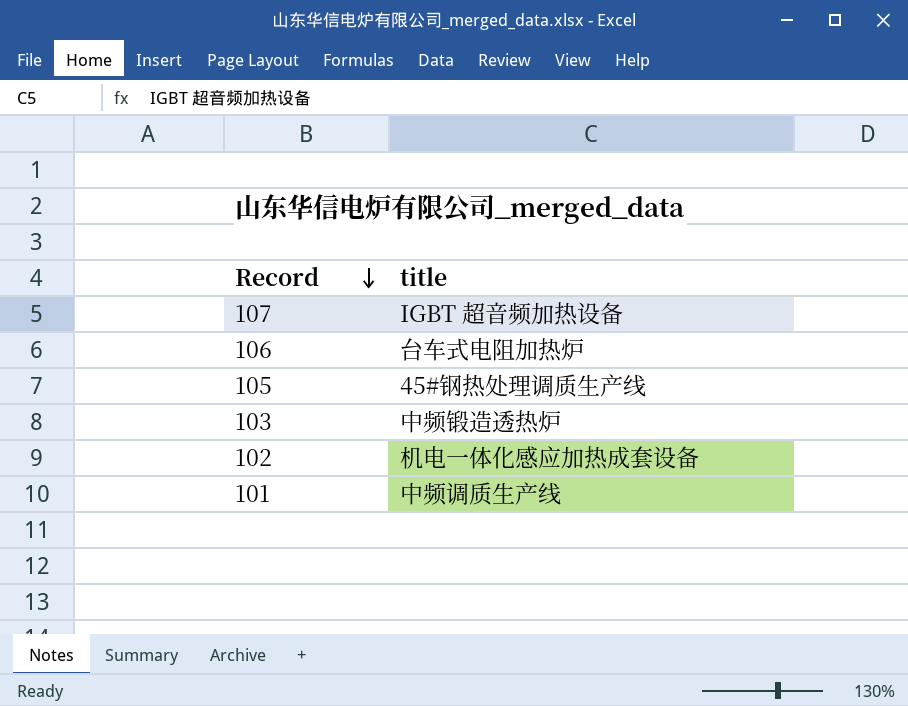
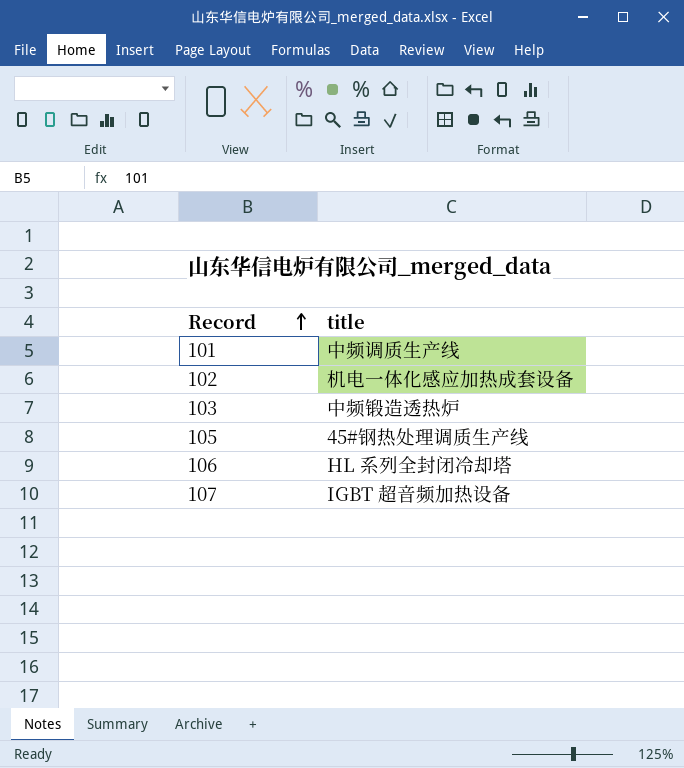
row order: Record descending -> Record ascending
106 | title: 台车式电阻加热炉 -> HL 系列全封闭冷却塔

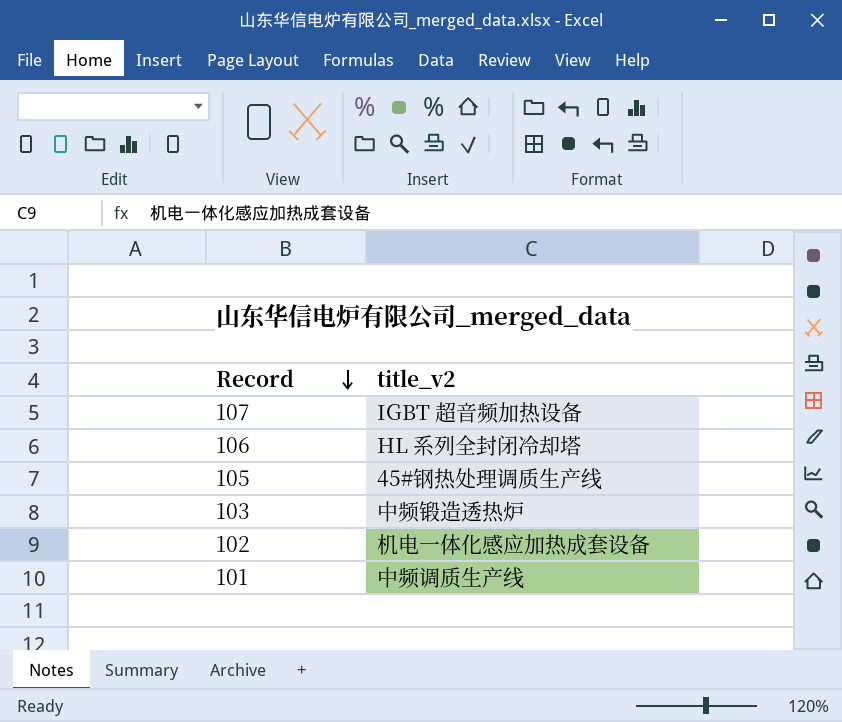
row order: Record ascending -> Record descending
column name: title -> title_v2

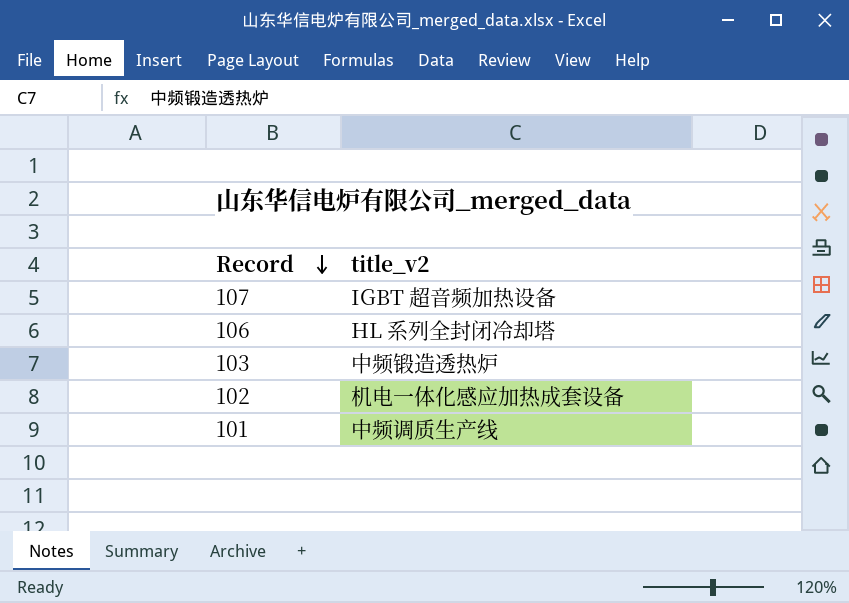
row 105: 45#钢热处理调质生产线 -> none

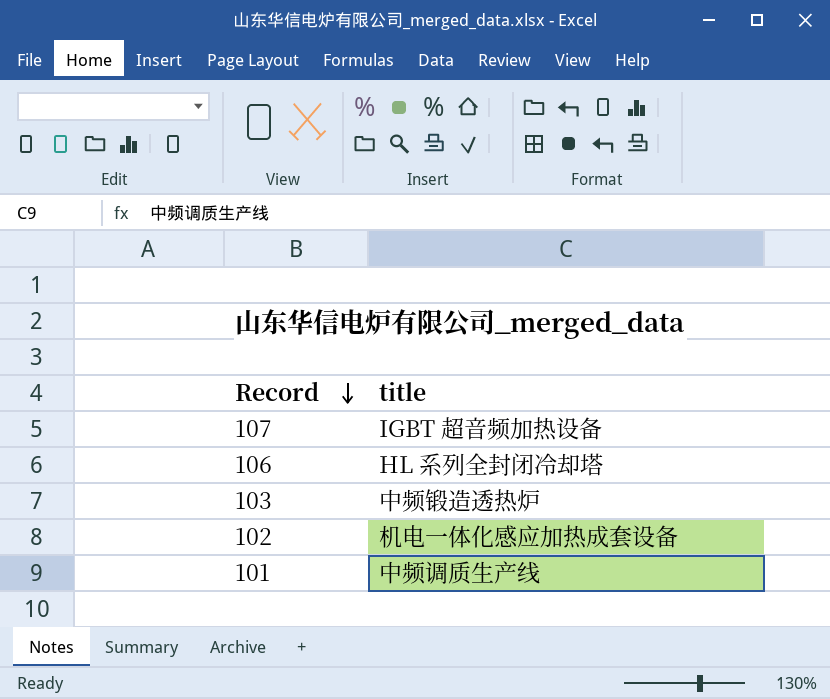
column name: title_v2 -> title

